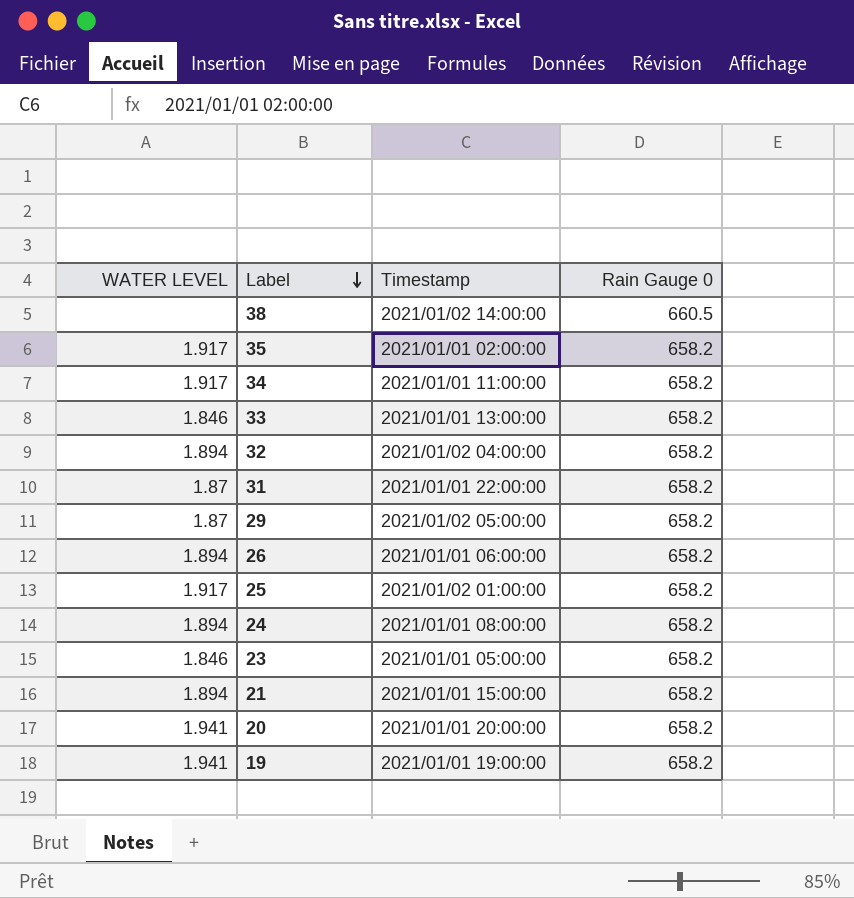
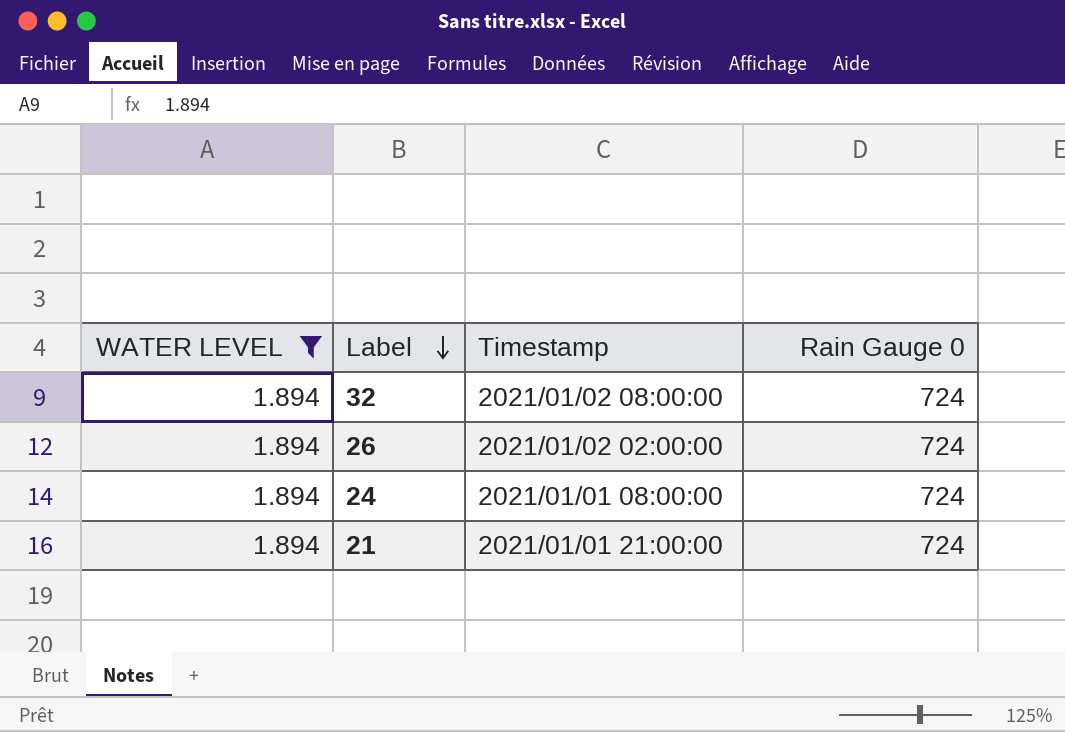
filter: none -> WATER LEVEL = 1.894
32 | Timestamp: 2021/01/02 04:00:00 -> 2021/01/02 08:00:00
32 | Rain Gauge 0: 658.2 -> 724
26 | Timestamp: 2021/01/01 06:00:00 -> 2021/01/02 02:00:00
26 | Rain Gauge 0: 658.2 -> 724
24 | Rain Gauge 0: 658.2 -> 724
21 | Timestamp: 2021/01/01 15:00:00 -> 2021/01/01 21:00:00
21 | Rain Gauge 0: 658.2 -> 724

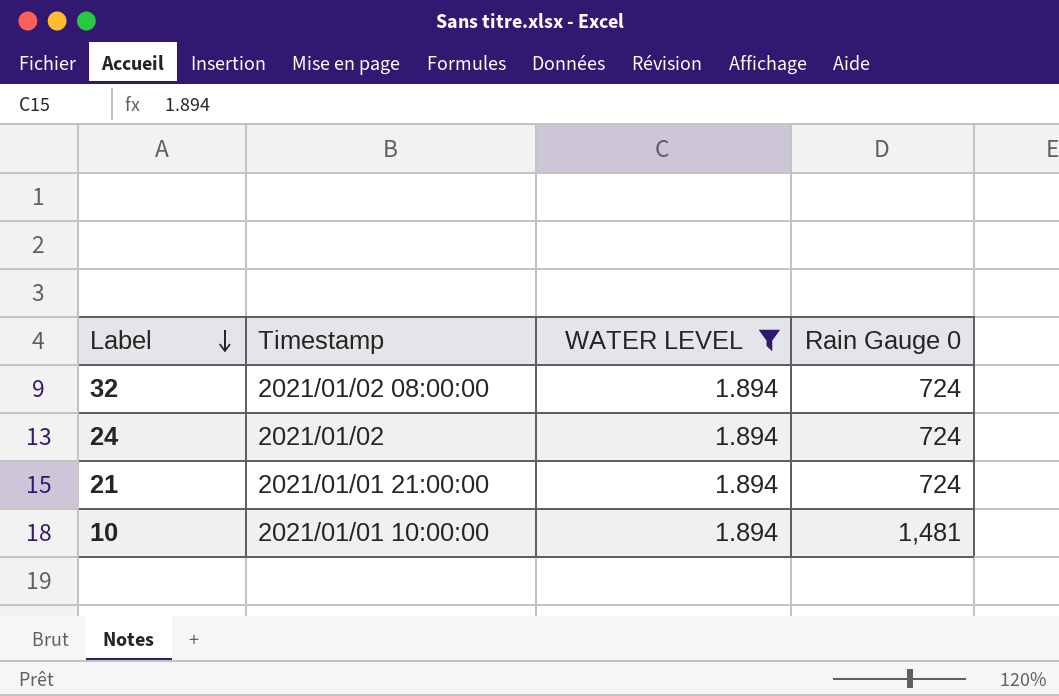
column WATER LEVEL | position: 1 -> 3
row 26: 1.894 | 2021/01/02 02:00:00 | 724 -> none
24 | Timestamp: 2021/01/01 08:00:00 -> 2021/01/02
row 10: none -> 2021/01/01 10:00:00 | 1.894 | 1,481

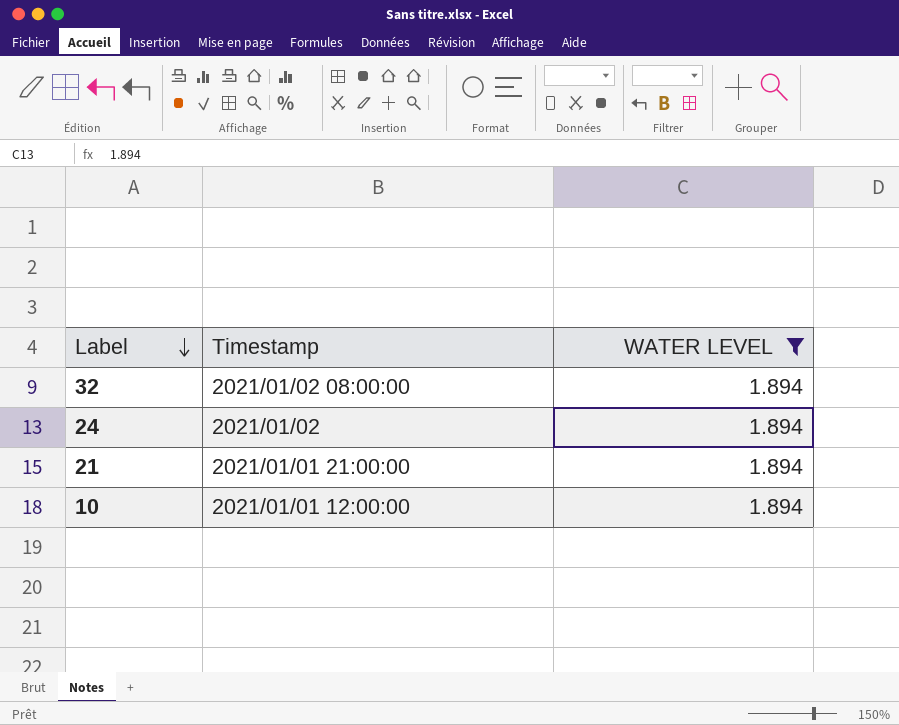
column Rain Gauge 0 | position: 4 -> none
10 | Timestamp: 2021/01/01 10:00:00 -> 2021/01/01 12:00:00

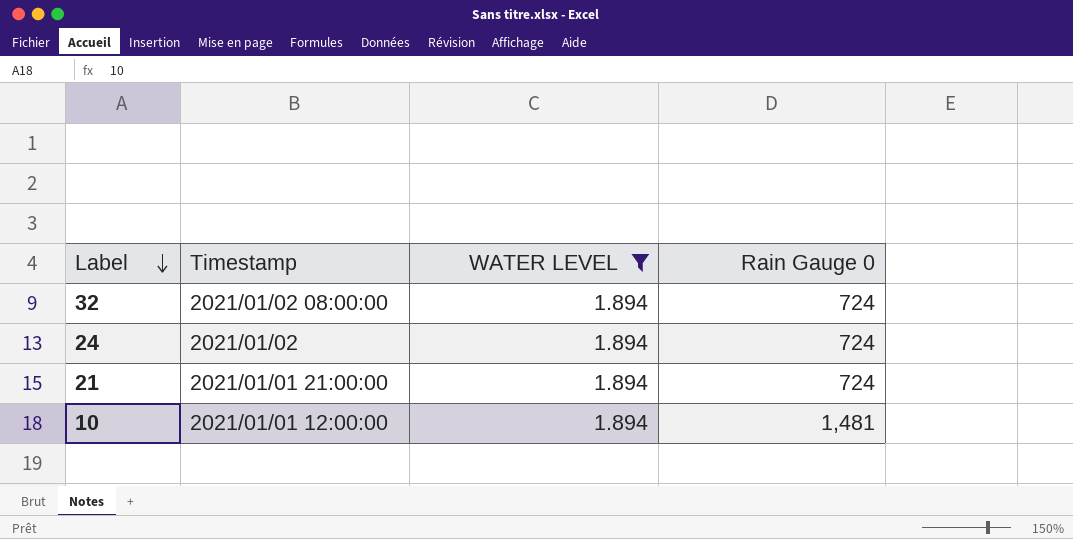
column Rain Gauge 0 | position: none -> 4

